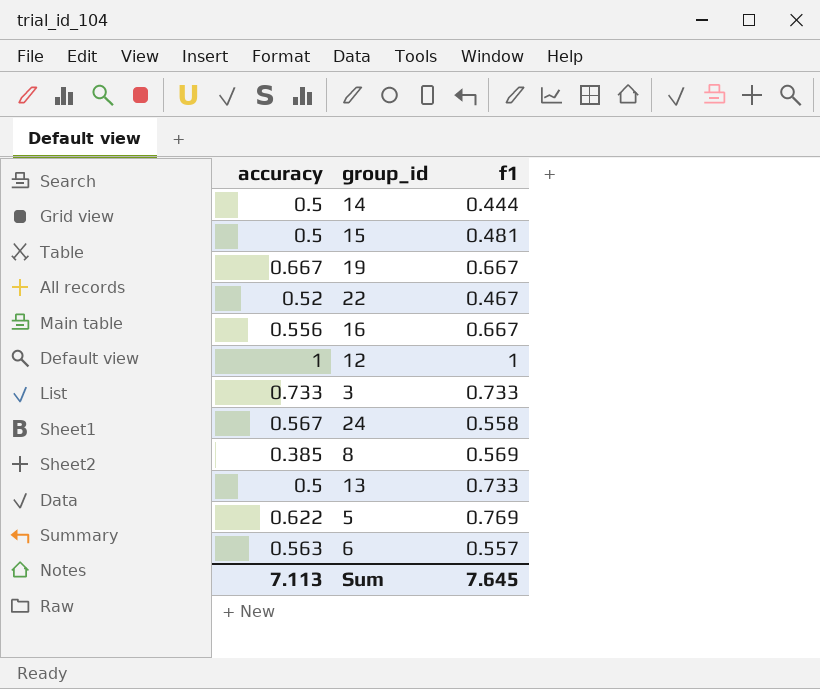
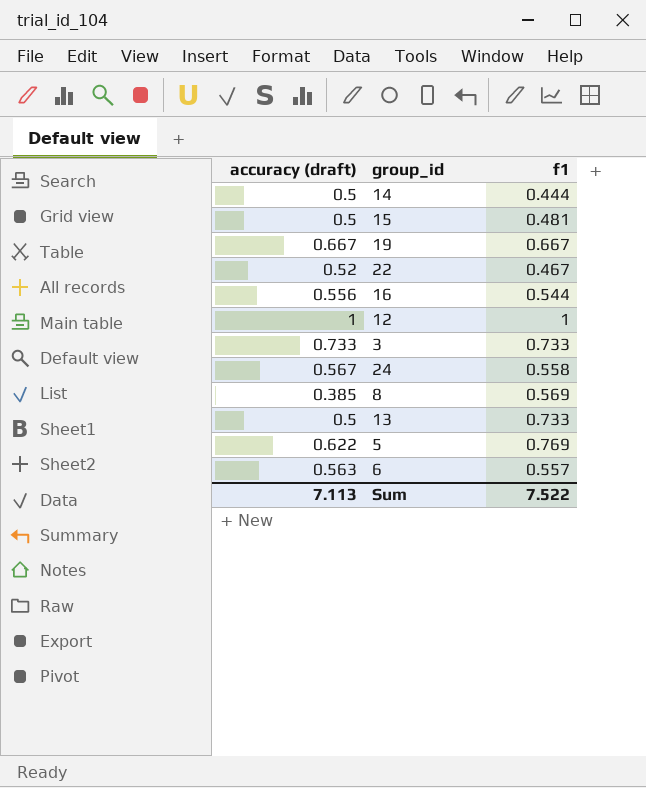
column name: accuracy -> accuracy (draft)
16 | f1: 0.667 -> 0.544
Sum | f1: 7.645 -> 7.522

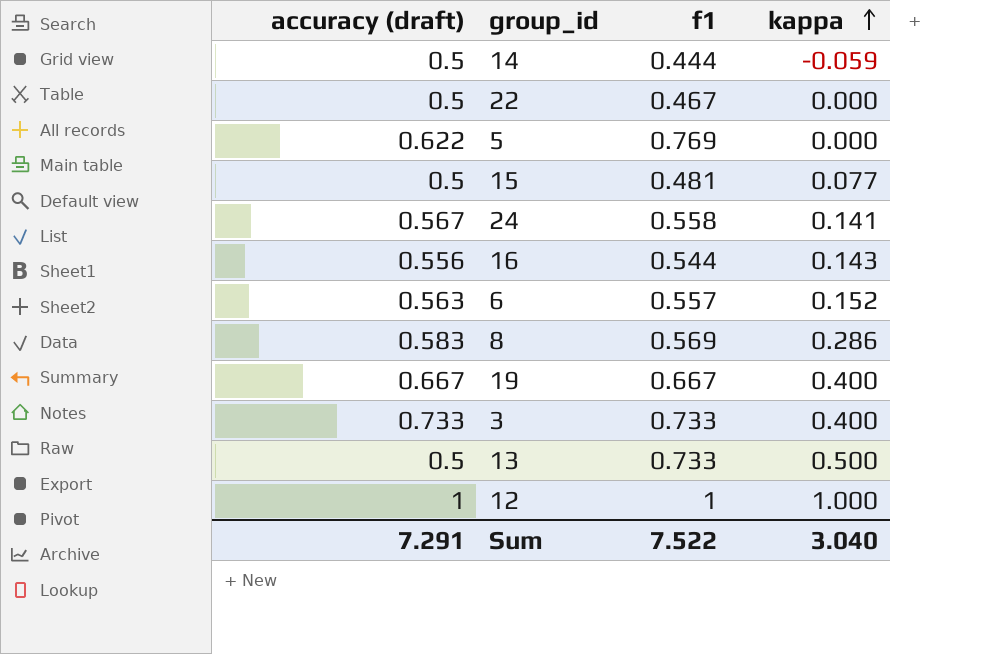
row order: none -> kappa ascending
column kappa | position: none -> 4
22 | accuracy (draft): 0.52 -> 0.5
8 | accuracy (draft): 0.385 -> 0.583
Sum | accuracy (draft): 7.113 -> 7.291

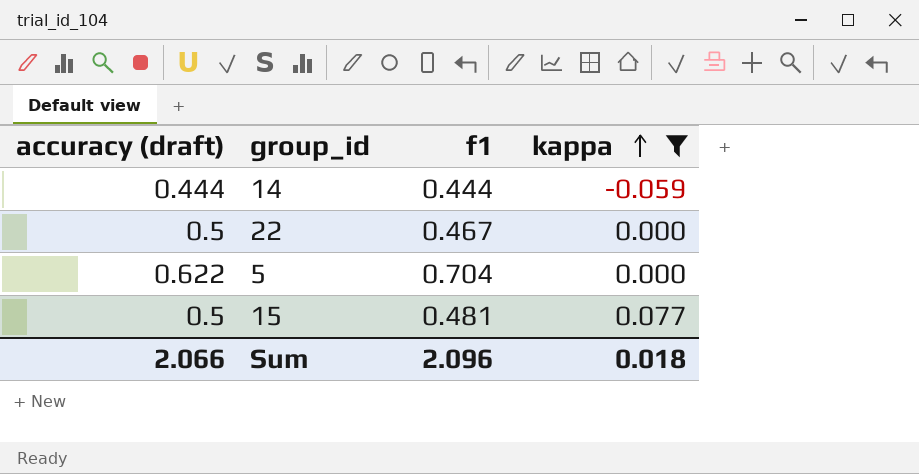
filter: none -> kappa <= 0.077
14 | accuracy (draft): 0.5 -> 0.444
5 | f1: 0.769 -> 0.704
Sum | accuracy (draft): 7.291 -> 2.066
Sum | f1: 7.522 -> 2.096
Sum | kappa: 3.040 -> 0.018

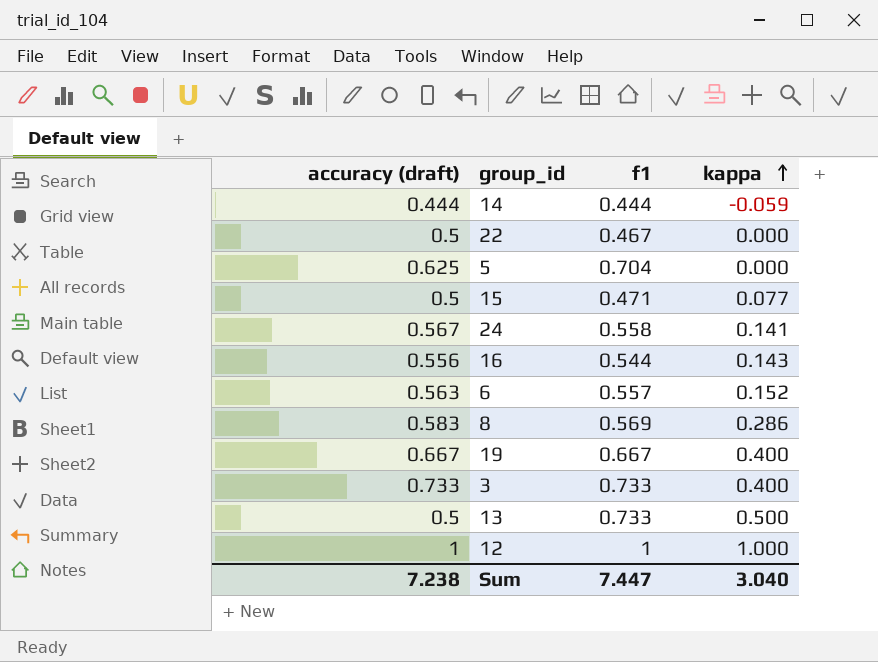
filter: kappa <= 0.077 -> none
5 | accuracy (draft): 0.622 -> 0.625
15 | f1: 0.481 -> 0.471
Sum | accuracy (draft): 2.066 -> 7.238
Sum | f1: 2.096 -> 7.447
Sum | kappa: 0.018 -> 3.040

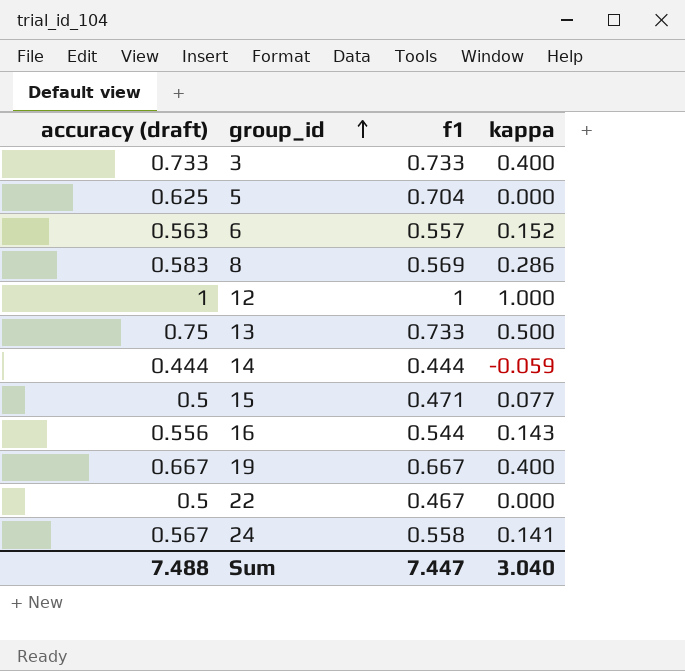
row order: kappa ascending -> group_id ascending
13 | accuracy (draft): 0.5 -> 0.75
Sum | accuracy (draft): 7.238 -> 7.488

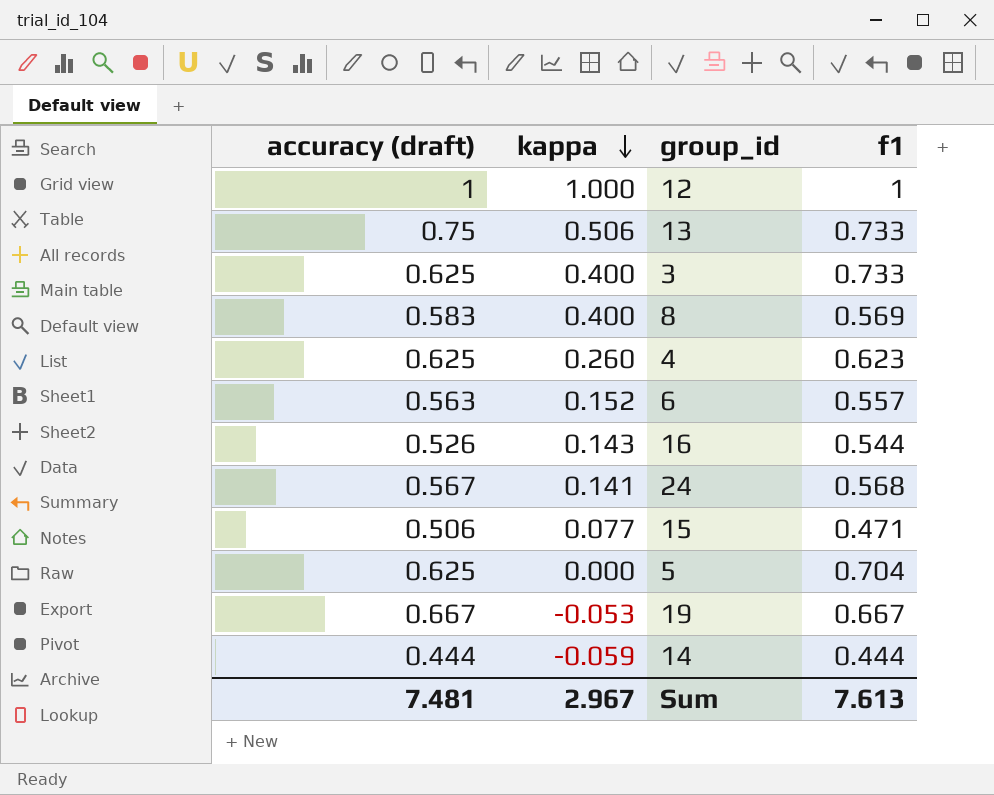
row order: group_id ascending -> kappa descending
column kappa | position: 4 -> 2
row 22: 0.5 | 0.467 | 0.000 -> none
13 | kappa: 0.500 -> 0.506
3 | accuracy (draft): 0.733 -> 0.625
8 | kappa: 0.286 -> 0.400
row 4: none -> 0.625 | 0.260 | 0.623
16 | accuracy (draft): 0.556 -> 0.526
24 | f1: 0.558 -> 0.568
15 | accuracy (draft): 0.5 -> 0.506
19 | kappa: 0.400 -> -0.053
Sum | accuracy (draft): 7.488 -> 7.481
Sum | kappa: 3.040 -> 2.967
Sum | f1: 7.447 -> 7.613

